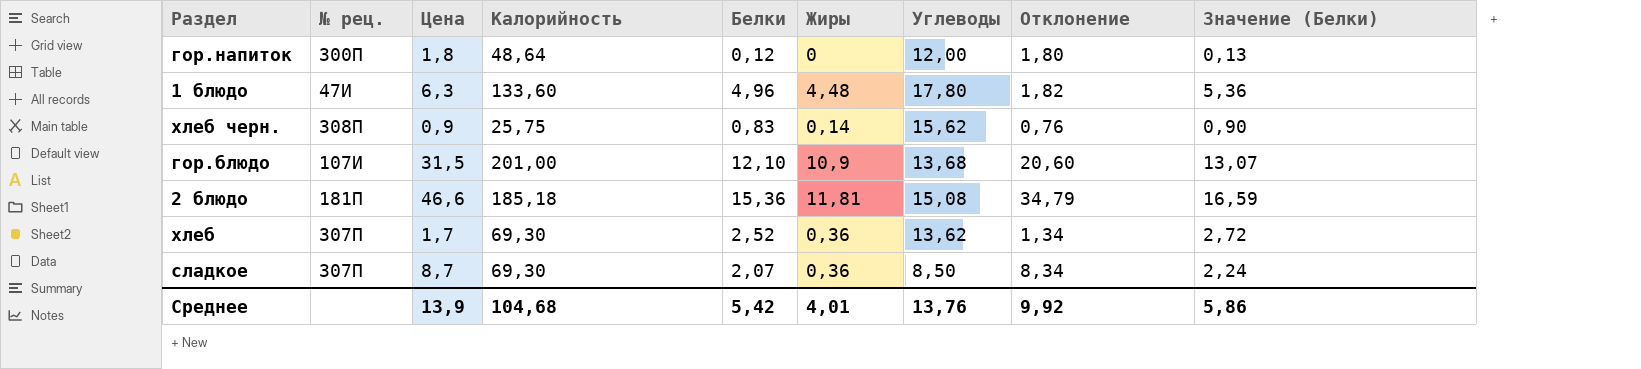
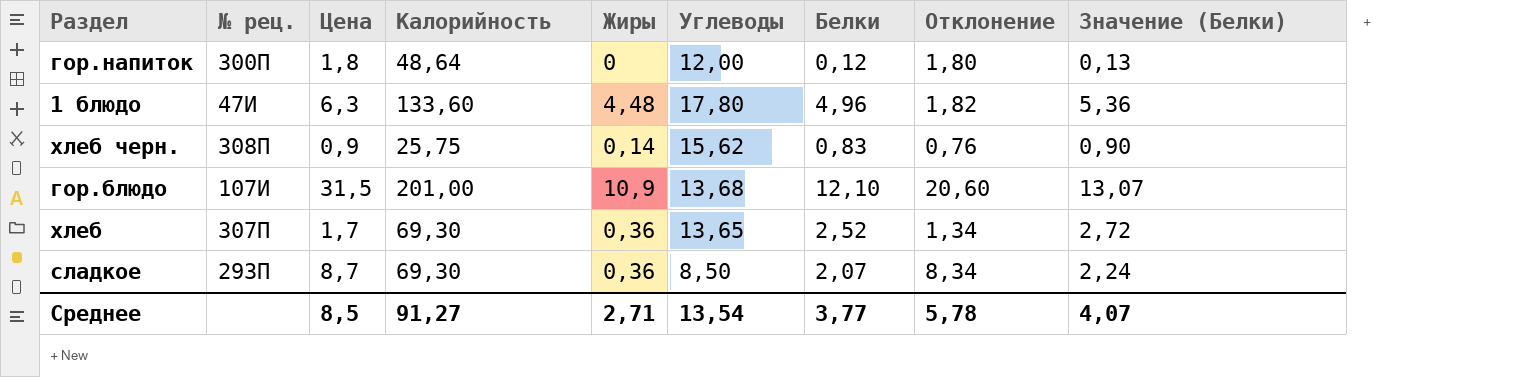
column Белки | position: 5 -> 7
row 2 блюдо: 181П | 46,6 | 185,18 | 15,36 | 11,81 | 15,08 | 34,79 | 16,59 -> none
хлеб | Углеводы: 13,62 -> 13,65
сладкое | № рец.: 307П -> 293П
Среднее | Цена: 13,9 -> 8,5
Среднее | Калорийность: 104,68 -> 91,27
Среднее | Жиры: 4,01 -> 2,71
Среднее | Углеводы: 13,76 -> 13,54
Среднее | Белки: 5,42 -> 3,77
Среднее | Отклонение: 9,92 -> 5,78
Среднее | Значение (Белки): 5,86 -> 4,07

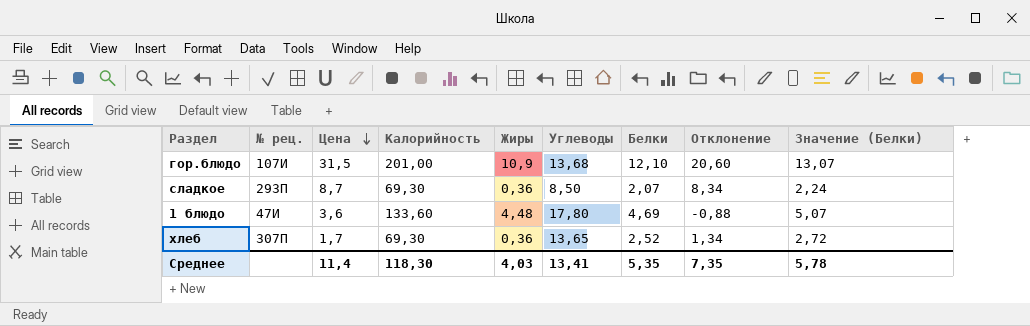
row order: none -> Цена descending
row гор.напиток: 300П | 1,8 | 48,64 | 0 | 12,00 | 0,12 | 1,80 | 0,13 -> none
row хлеб черн.: 308П | 0,9 | 25,75 | 0,14 | 15,62 | 0,83 | 0,76 | 0,90 -> none
1 блюдо | Цена: 6,3 -> 3,6
1 блюдо | Белки: 4,96 -> 4,69
1 блюдо | Отклонение: 1,82 -> -0,88
1 блюдо | Значение (Белки): 5,36 -> 5,07
Среднее | Цена: 8,5 -> 11,4
Среднее | Калорийность: 91,27 -> 118,30
Среднее | Жиры: 2,71 -> 4,03
Среднее | Углеводы: 13,54 -> 13,41
Среднее | Белки: 3,77 -> 5,35
Среднее | Отклонение: 5,78 -> 7,35
Среднее | Значение (Белки): 4,07 -> 5,78

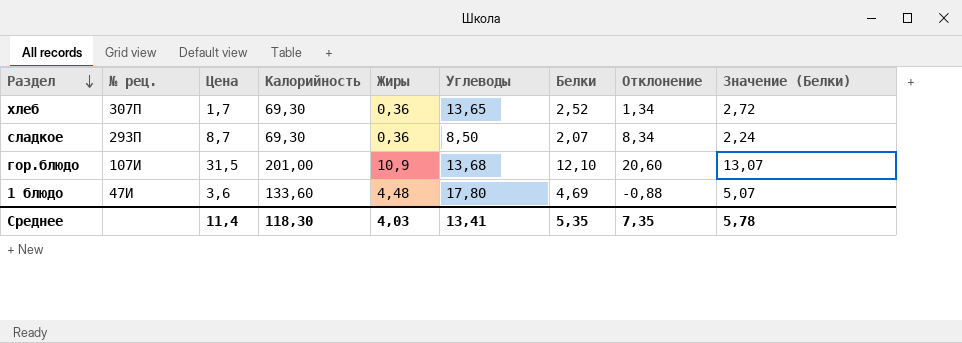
row order: Цена descending -> Раздел descending

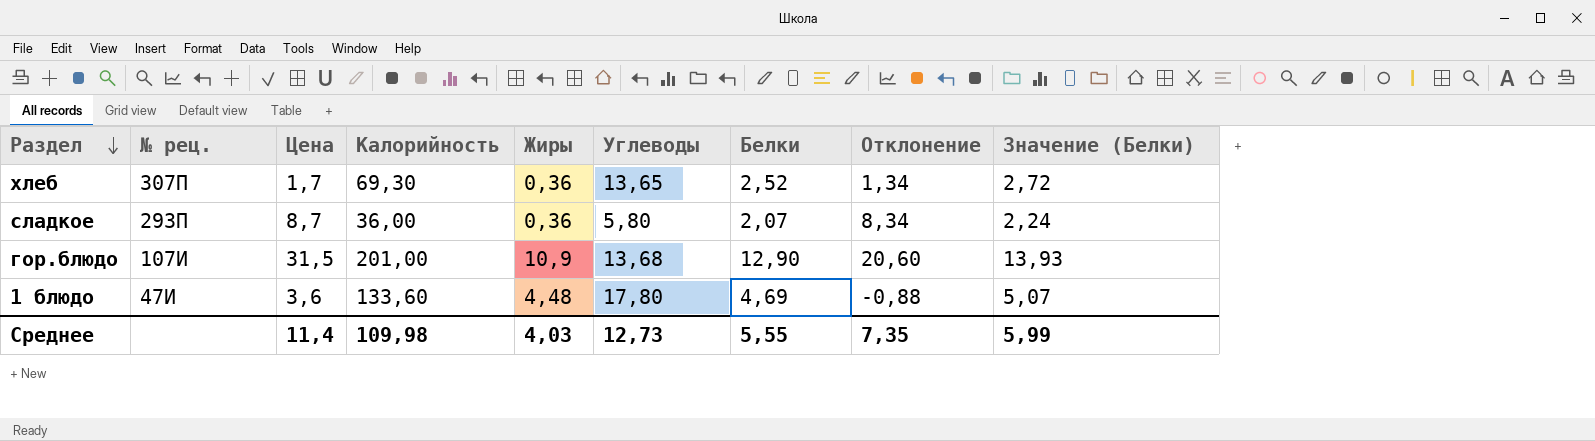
сладкое | Калорийность: 69,30 -> 36,00
сладкое | Углеводы: 8,50 -> 5,80
гор.блюдо | Белки: 12,10 -> 12,90
гор.блюдо | Значение (Белки): 13,07 -> 13,93
Среднее | Калорийность: 118,30 -> 109,98
Среднее | Углеводы: 13,41 -> 12,73
Среднее | Белки: 5,35 -> 5,55
Среднее | Значение (Белки): 5,78 -> 5,99

